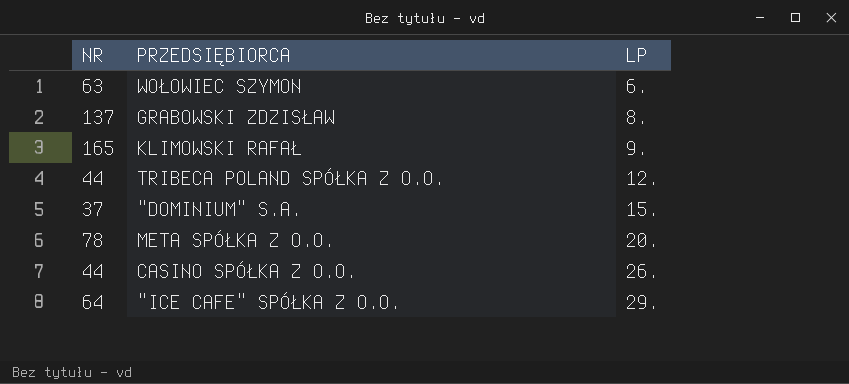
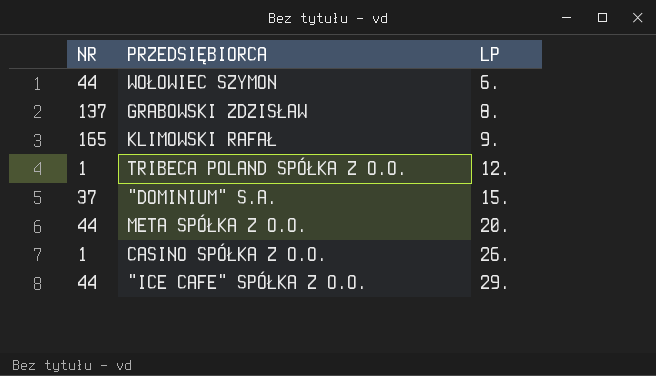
WOŁOWIEC SZYMON | NR: 63 -> 44
TRIBECA POLAND SPÓŁKA Z O.O. | NR: 44 -> 1
META SPÓŁKA Z O.O. | NR: 78 -> 44
CASINO SPÓŁKA Z O.O. | NR: 44 -> 1
"ICE CAFE" SPÓŁKA Z O.O. | NR: 64 -> 44

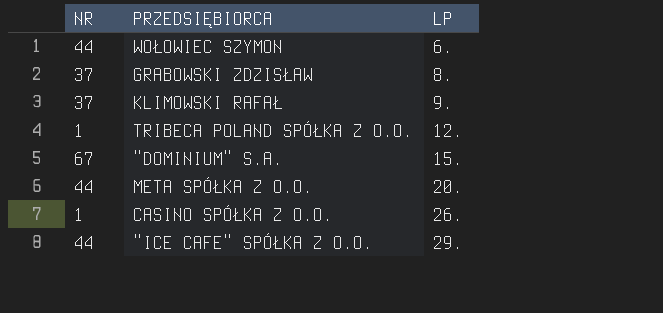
GRABOWSKI ZDZISŁAW | NR: 137 -> 37
KLIMOWSKI RAFAŁ | NR: 165 -> 37
"DOMINIUM" S.A. | NR: 37 -> 67

